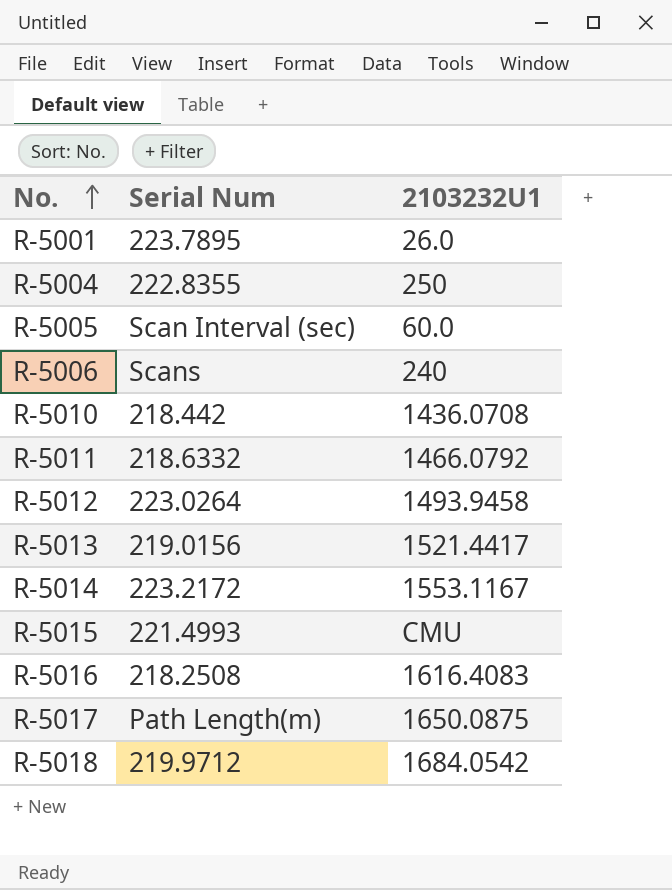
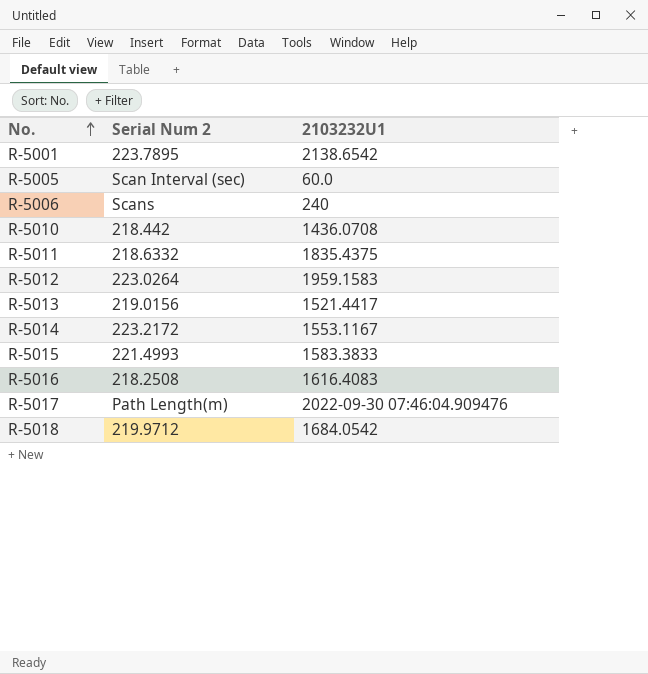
column name: Serial Num -> Serial Num 2
row R-5004: 222.8355 | 250 -> none
R-5001 | 2103232U1: 26.0 -> 2138.6542
R-5011 | 2103232U1: 1466.0792 -> 1835.4375
R-5012 | 2103232U1: 1493.9458 -> 1959.1583
R-5015 | 2103232U1: CMU -> 1583.3833
R-5017 | 2103232U1: 1650.0875 -> 2022-09-30 07:46:04.909476

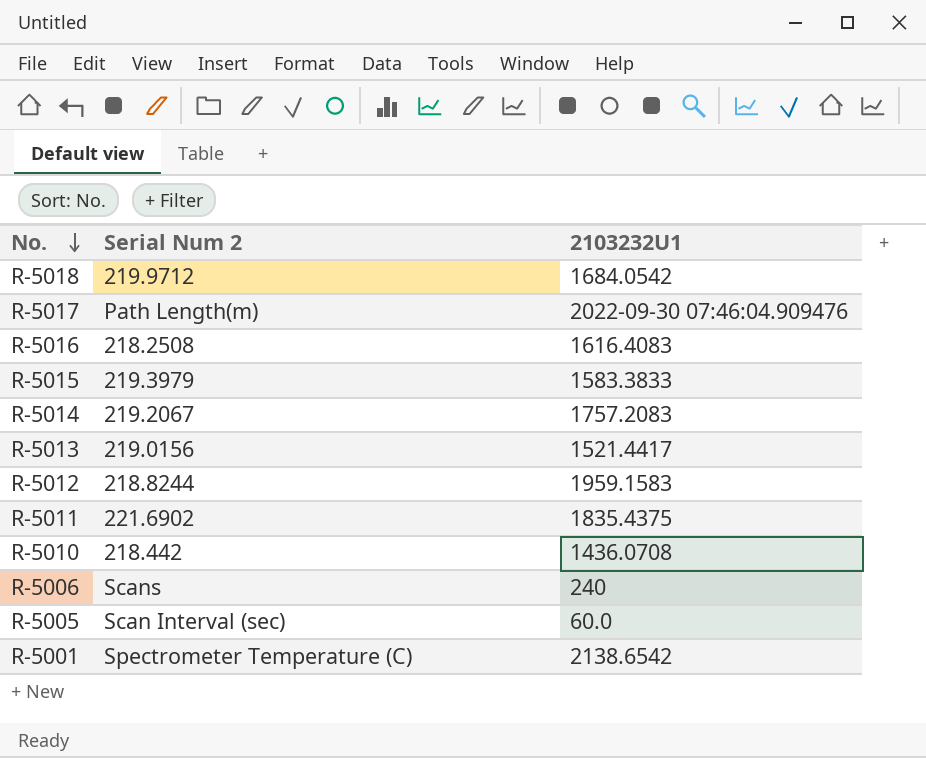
row order: No. ascending -> No. descending
R-5015 | Serial Num 2: 221.4993 -> 219.3979
R-5014 | Serial Num 2: 223.2172 -> 219.2067
R-5014 | 2103232U1: 1553.1167 -> 1757.2083
R-5012 | Serial Num 2: 223.0264 -> 218.8244
R-5011 | Serial Num 2: 218.6332 -> 221.6902
R-5001 | Serial Num 2: 223.7895 -> Spectrometer Temperature (C)

